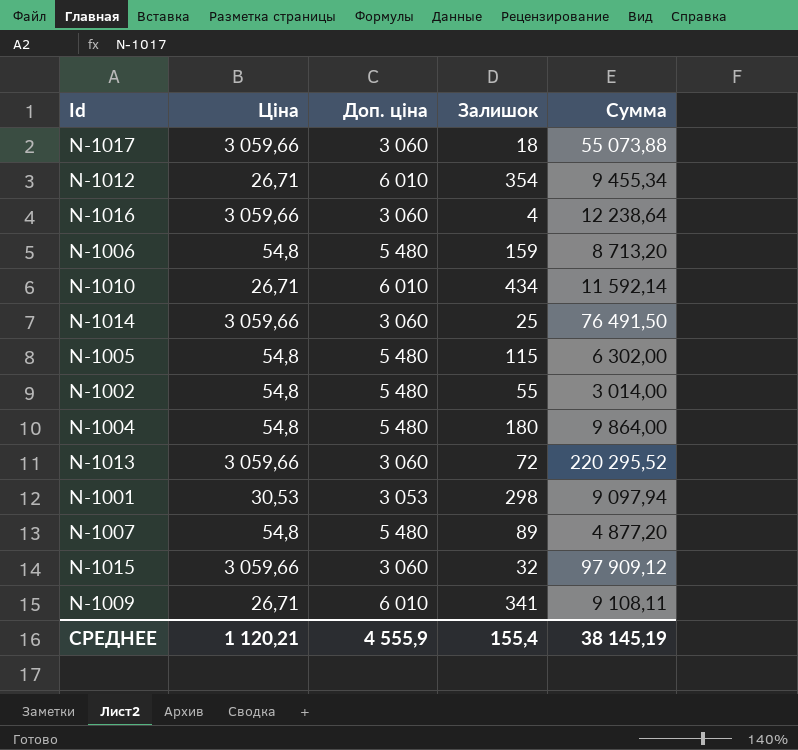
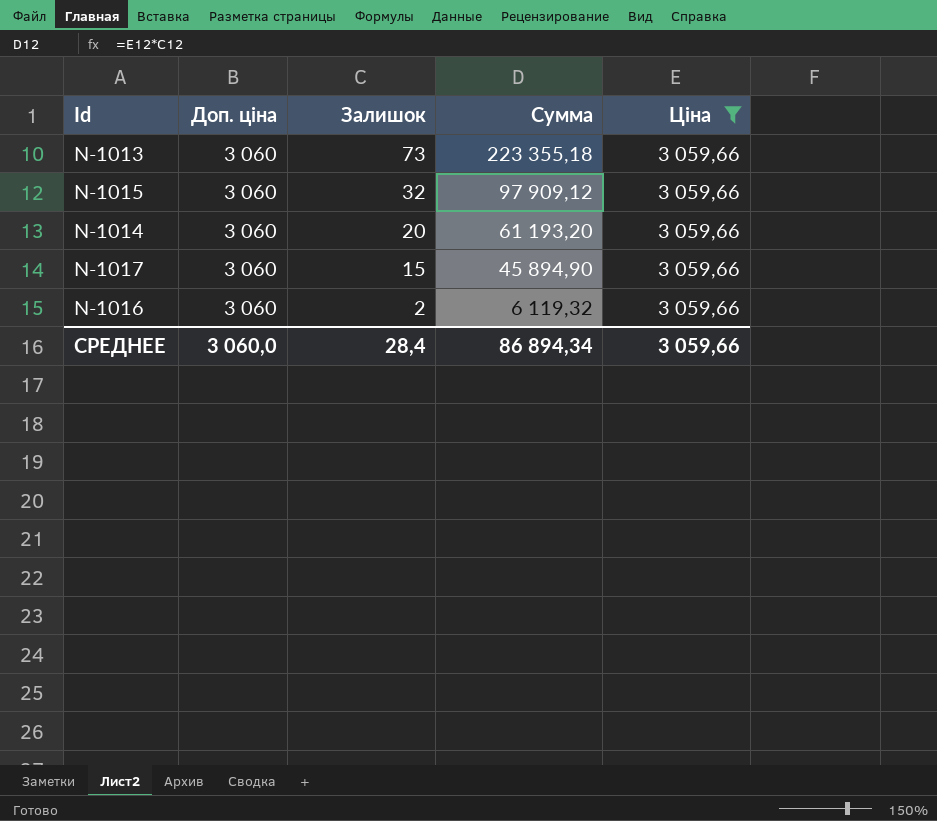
filter: none -> Ціна = 3 059,66
row order: none -> Залишок descending
column Ціна | position: 2 -> 5
N-1013 | Залишок: 72 -> 73
N-1013 | Сумма: 220 295,52 -> 223 355,18
N-1014 | Залишок: 25 -> 20
N-1014 | Сумма: 76 491,50 -> 61 193,20
N-1017 | Залишок: 18 -> 15
N-1017 | Сумма: 55 073,88 -> 45 894,90
N-1016 | Залишок: 4 -> 2
N-1016 | Сумма: 12 238,64 -> 6 119,32
СРЕДНЕЕ | Доп. ціна: 4 555,9 -> 3 060,0
СРЕДНЕЕ | Залишок: 155,4 -> 28,4
СРЕДНЕЕ | Сумма: 38 145,19 -> 86 894,34
СРЕДНЕЕ | Ціна: 1 120,21 -> 3 059,66

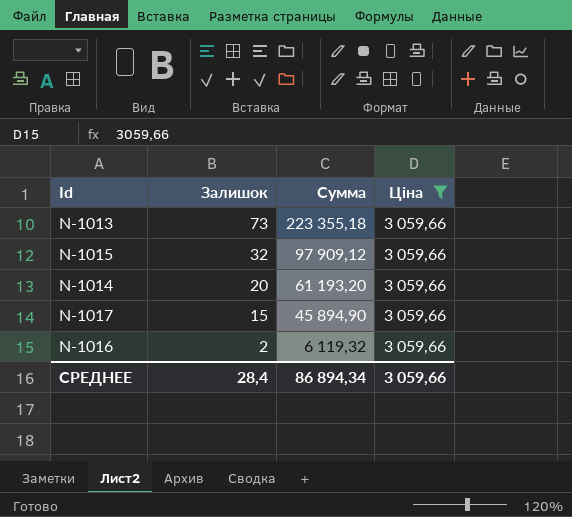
column Доп. ціна | position: 2 -> none

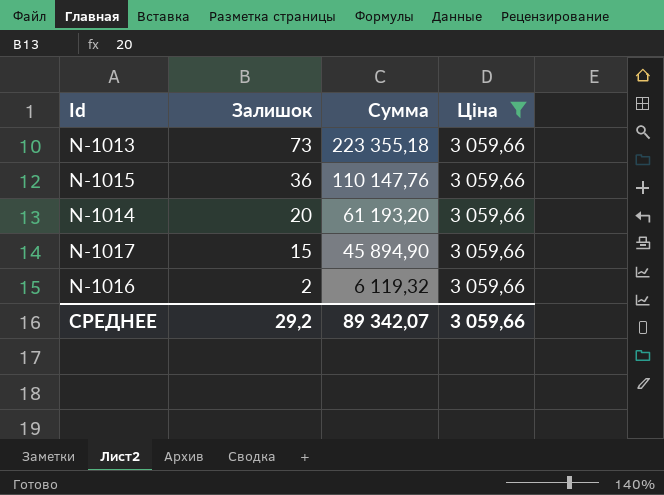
N-1015 | Залишок: 32 -> 36
N-1015 | Сумма: 97 909,12 -> 110 147,76
СРЕДНЕЕ | Залишок: 28,4 -> 29,2
СРЕДНЕЕ | Сумма: 86 894,34 -> 89 342,07

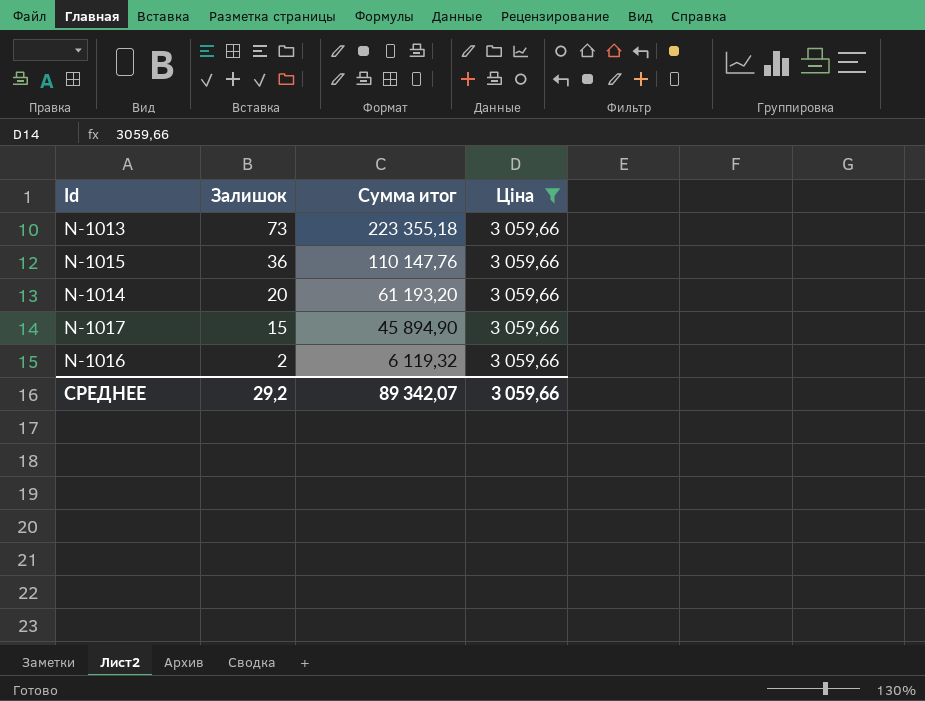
column name: Сумма -> Сумма итог

